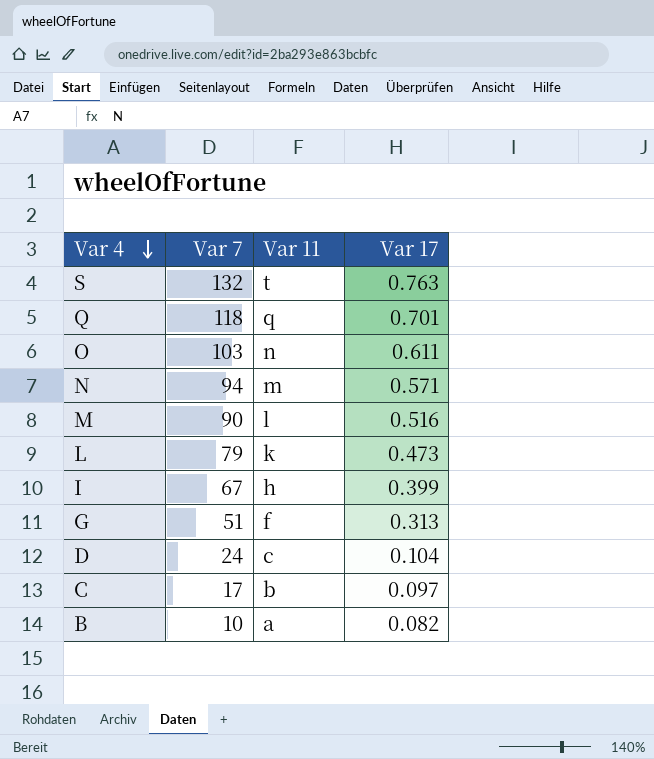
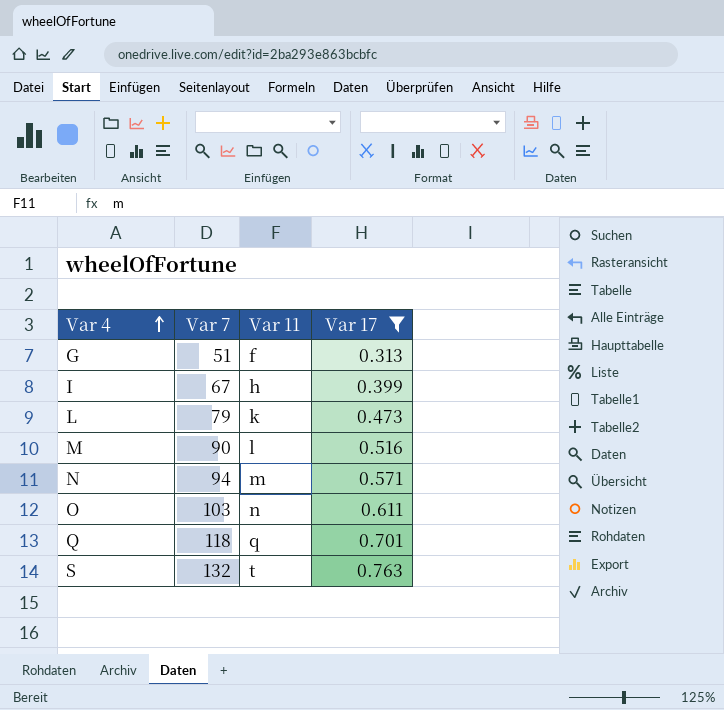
filter: none -> Var 17 >= 0.313
row order: Var 4 descending -> Var 4 ascending

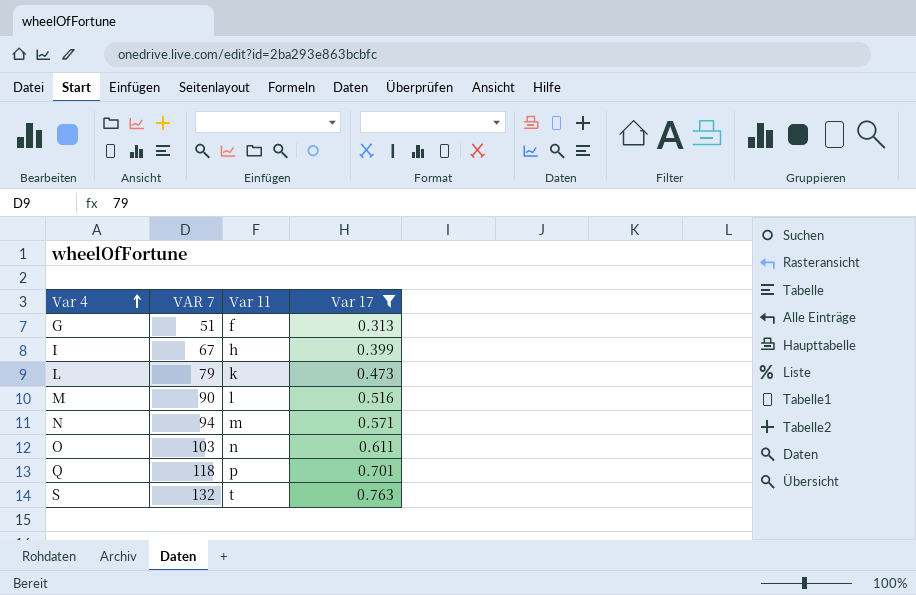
column name: Var 7 -> VAR 7
Q | Var 11: q -> p

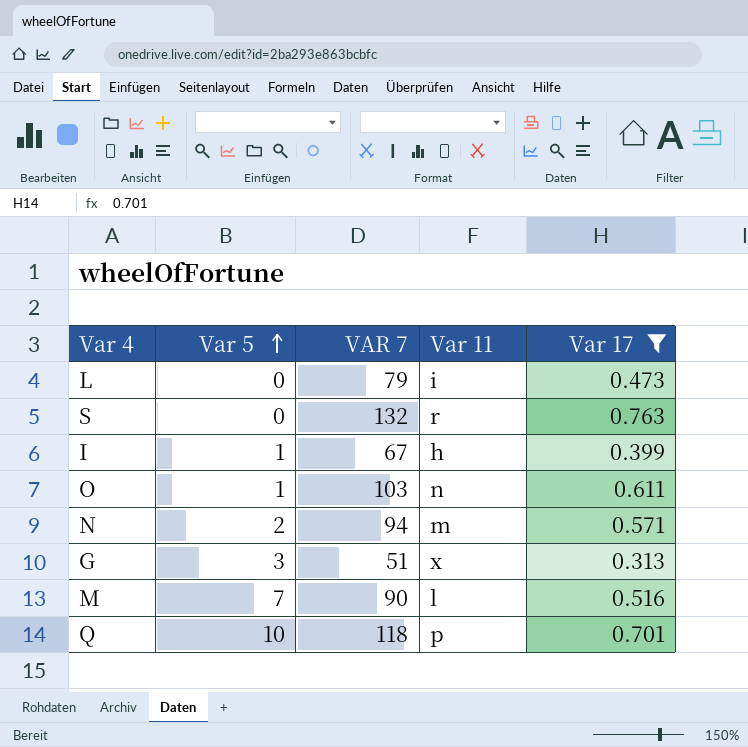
row order: Var 4 ascending -> Var 5 ascending
column Var 5 | position: none -> 2
L | Var 11: k -> i
S | Var 11: t -> r
G | Var 11: f -> x

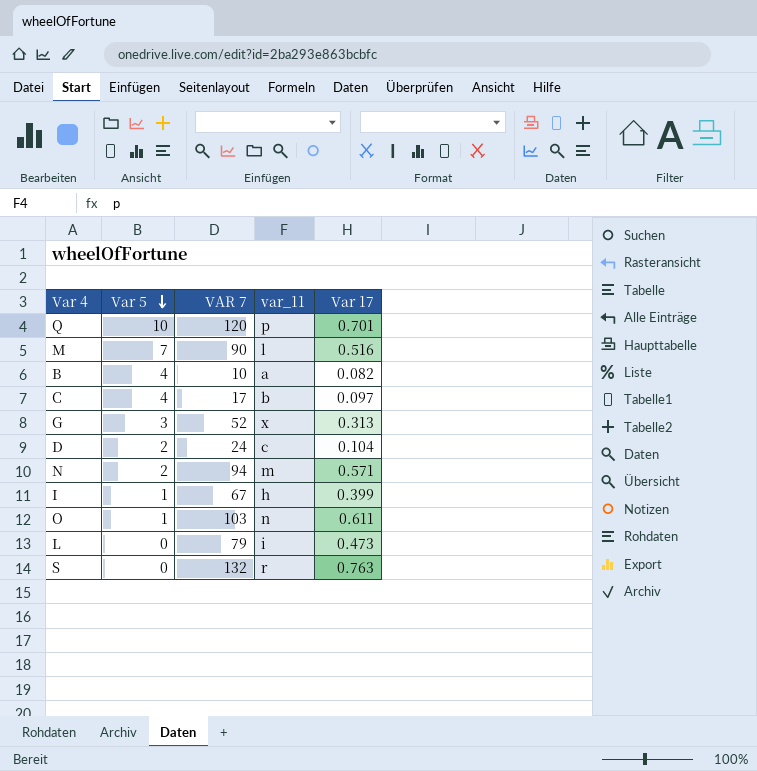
filter: Var 17 >= 0.313 -> none
row order: Var 5 ascending -> Var 5 descending
column name: Var 11 -> var_11
Q | VAR 7: 118 -> 120
G | VAR 7: 51 -> 52

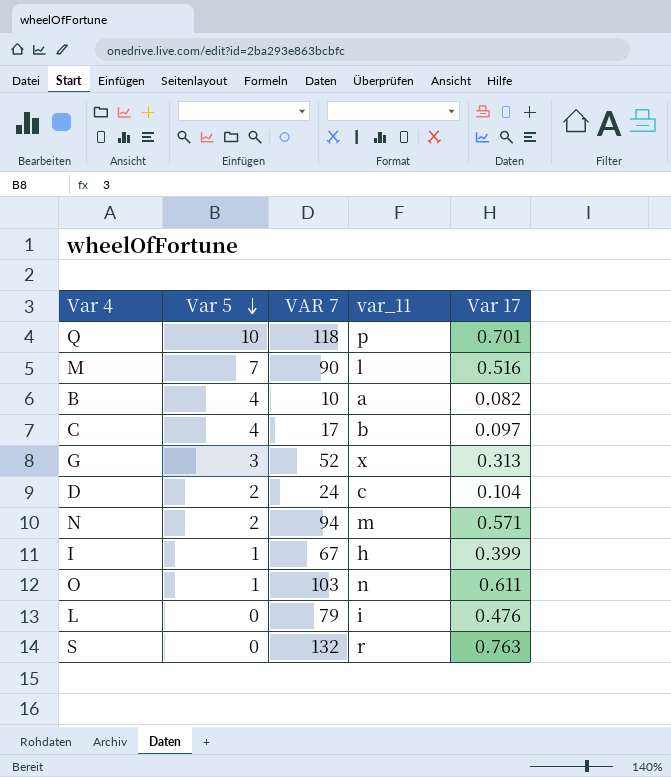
Q | VAR 7: 120 -> 118
L | Var 17: 0.473 -> 0.476

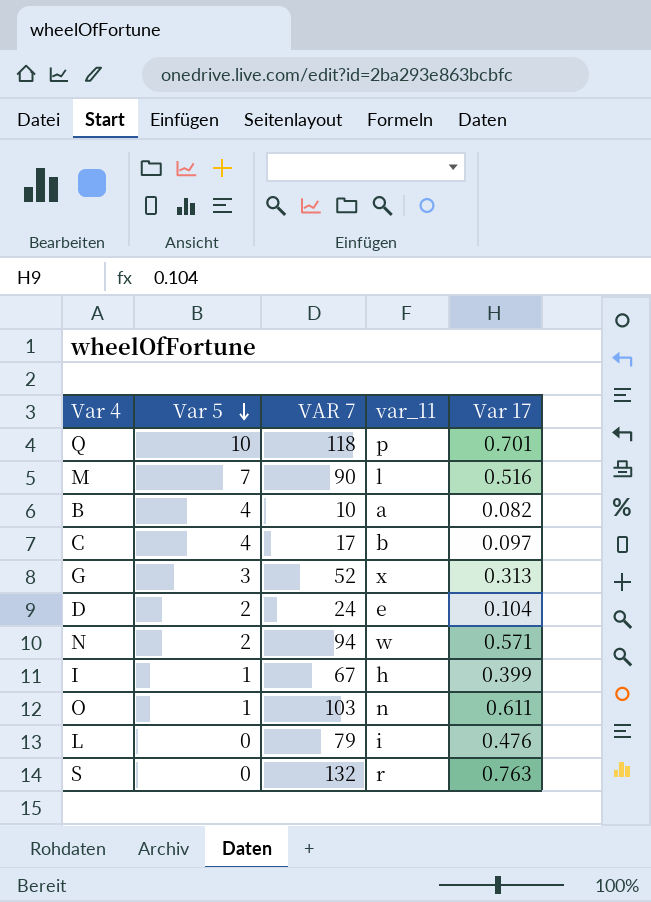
D | var_11: c -> e
N | var_11: m -> w

